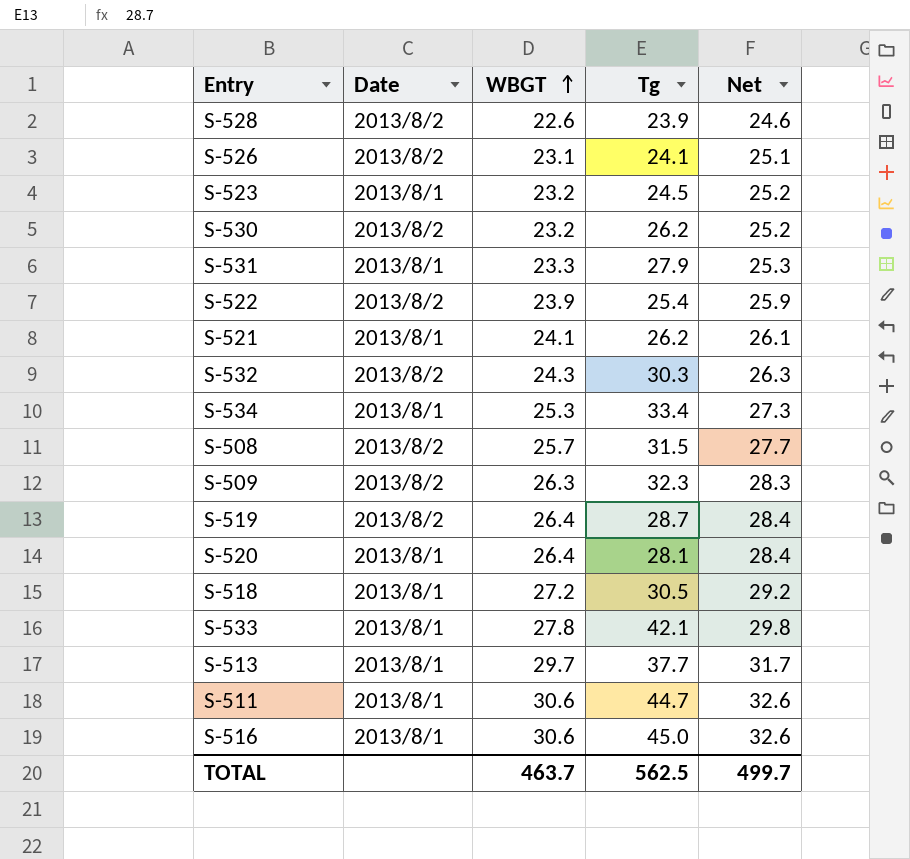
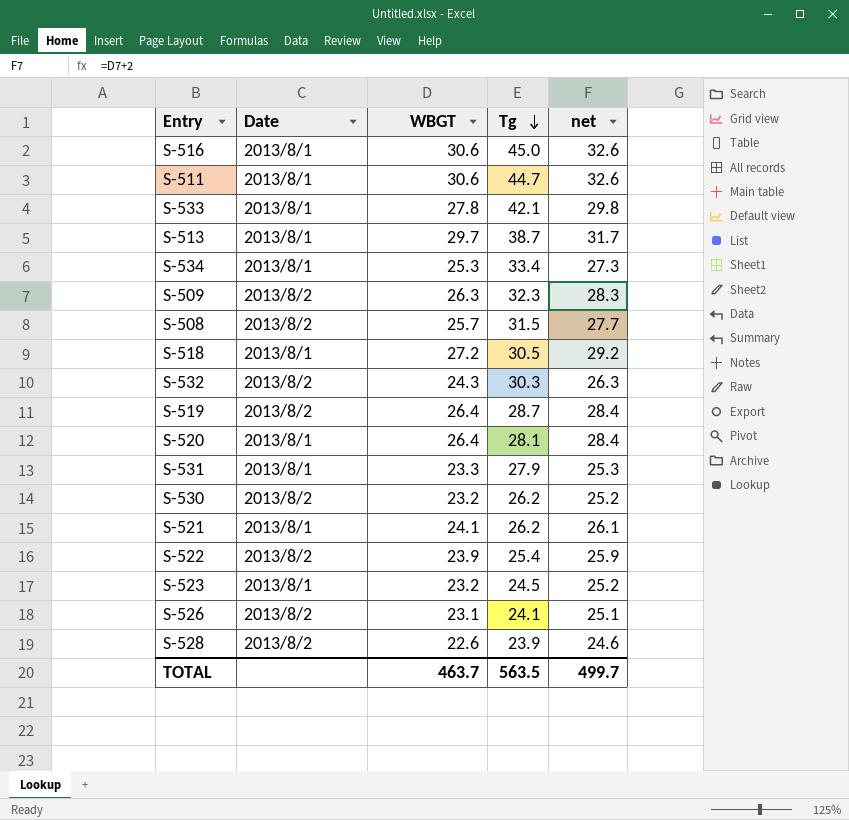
row order: WBGT ascending -> Tg descending
column name: Net -> net
S-513 | Tg: 37.7 -> 38.7
TOTAL | Tg: 562.5 -> 563.5

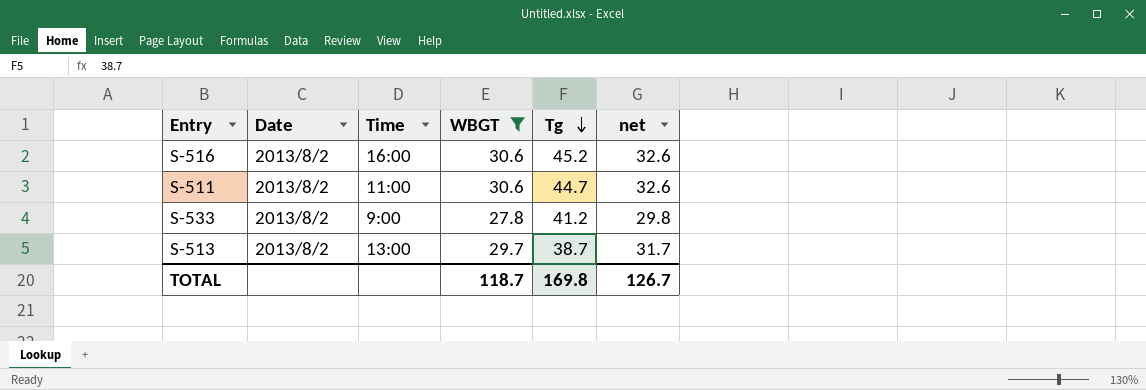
filter: none -> WBGT >= 27.8
column Time | position: none -> 3
S-516 | Date: 2013/8/1 -> 2013/8/2
S-516 | Tg: 45.0 -> 45.2
S-511 | Date: 2013/8/1 -> 2013/8/2
S-533 | Date: 2013/8/1 -> 2013/8/2
S-533 | Tg: 42.1 -> 41.2
S-513 | Date: 2013/8/1 -> 2013/8/2
TOTAL | WBGT: 463.7 -> 118.7
TOTAL | Tg: 563.5 -> 169.8
TOTAL | net: 499.7 -> 126.7

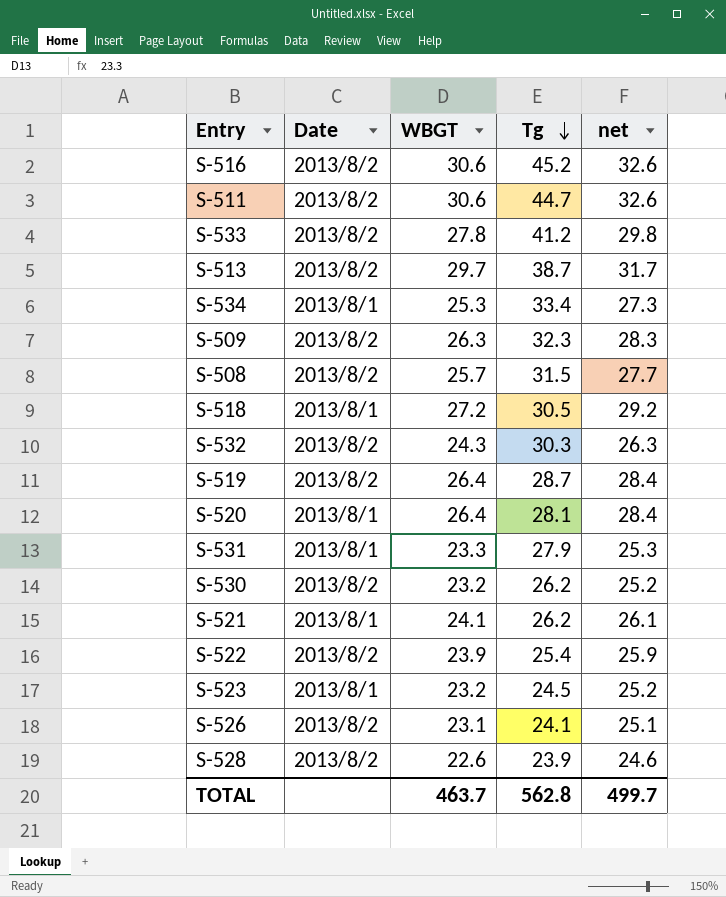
filter: WBGT >= 27.8 -> none
column Time | position: 3 -> none
TOTAL | WBGT: 118.7 -> 463.7
TOTAL | Tg: 169.8 -> 562.8
TOTAL | net: 126.7 -> 499.7

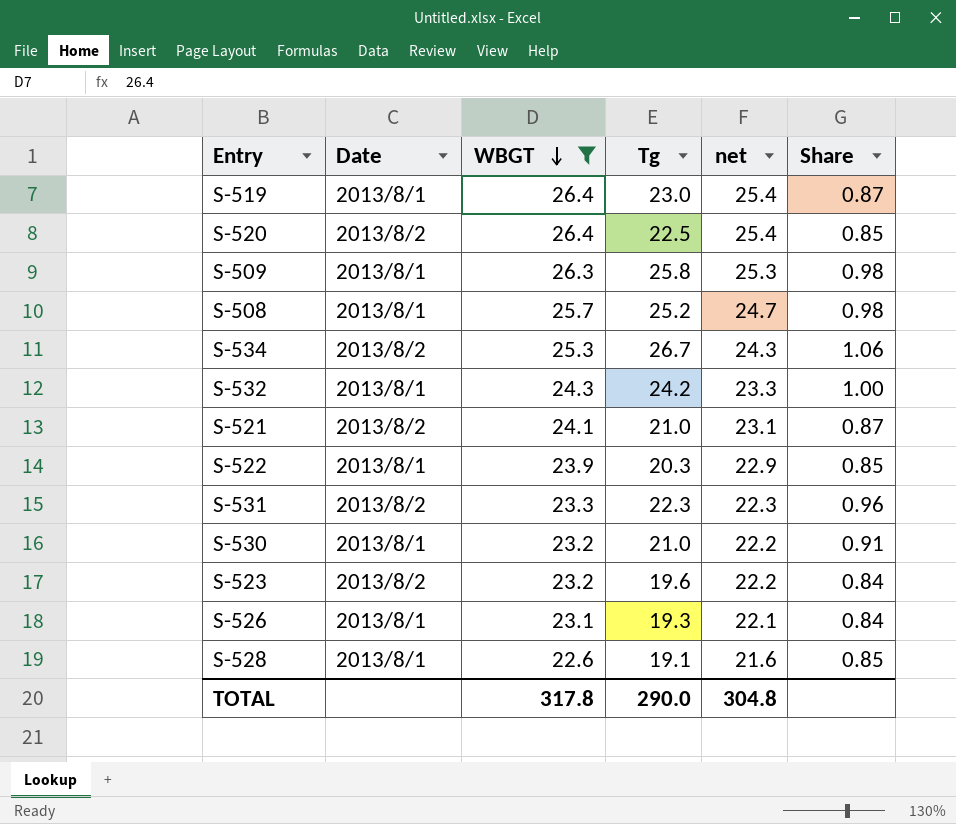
filter: none -> WBGT <= 26.4
row order: Tg descending -> WBGT descending
column net | formula: [WBGT] + 2 -> [WBGT] - 1
column Share | formula: none -> [Tg] / [WBGT]
S-519 | Date: 2013/8/2 -> 2013/8/1
S-519 | Tg: 28.7 -> 23.0
S-520 | Date: 2013/8/1 -> 2013/8/2
S-520 | Tg: 28.1 -> 22.5
S-509 | Date: 2013/8/2 -> 2013/8/1
S-509 | Tg: 32.3 -> 25.8
S-508 | Date: 2013/8/2 -> 2013/8/1
S-508 | Tg: 31.5 -> 25.2
S-534 | Date: 2013/8/1 -> 2013/8/2
S-534 | Tg: 33.4 -> 26.7
S-532 | Date: 2013/8/2 -> 2013/8/1
S-532 | Tg: 30.3 -> 24.2
S-521 | Date: 2013/8/1 -> 2013/8/2
S-521 | Tg: 26.2 -> 21.0
S-522 | Date: 2013/8/2 -> 2013/8/1
S-522 | Tg: 25.4 -> 20.3
S-531 | Date: 2013/8/1 -> 2013/8/2
S-531 | Tg: 27.9 -> 22.3
S-530 | Date: 2013/8/2 -> 2013/8/1
S-530 | Tg: 26.2 -> 21.0
S-523 | Date: 2013/8/1 -> 2013/8/2
S-523 | Tg: 24.5 -> 19.6
S-526 | Date: 2013/8/2 -> 2013/8/1
S-526 | Tg: 24.1 -> 19.3
S-528 | Date: 2013/8/2 -> 2013/8/1
S-528 | Tg: 23.9 -> 19.1
TOTAL | WBGT: 463.7 -> 317.8
TOTAL | Tg: 562.8 -> 290.0
TOTAL | net: 499.7 -> 304.8

